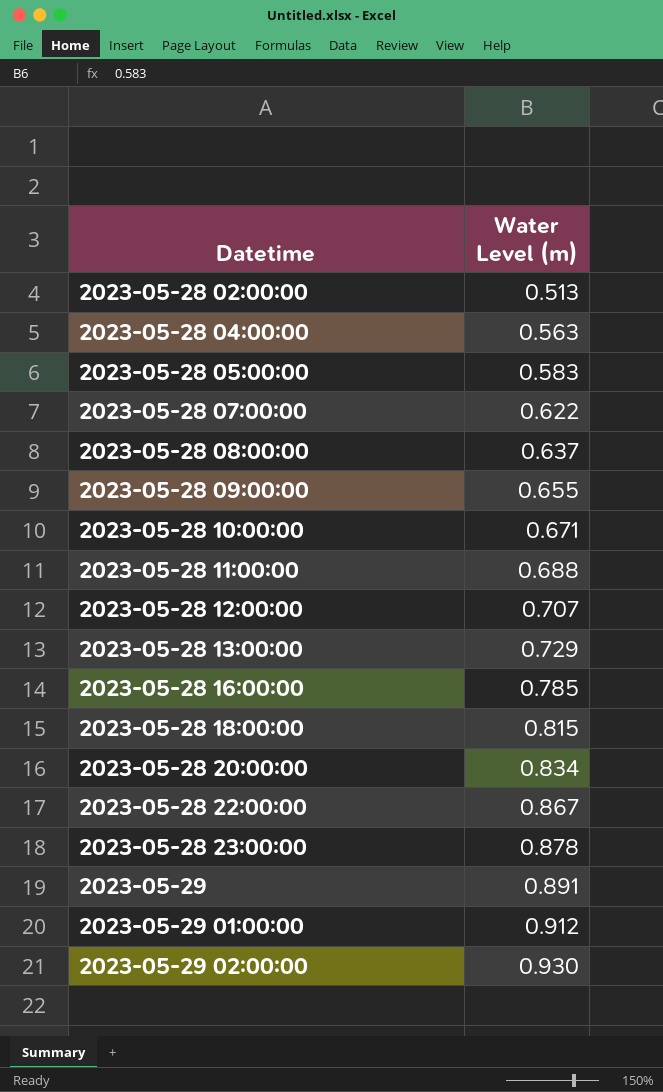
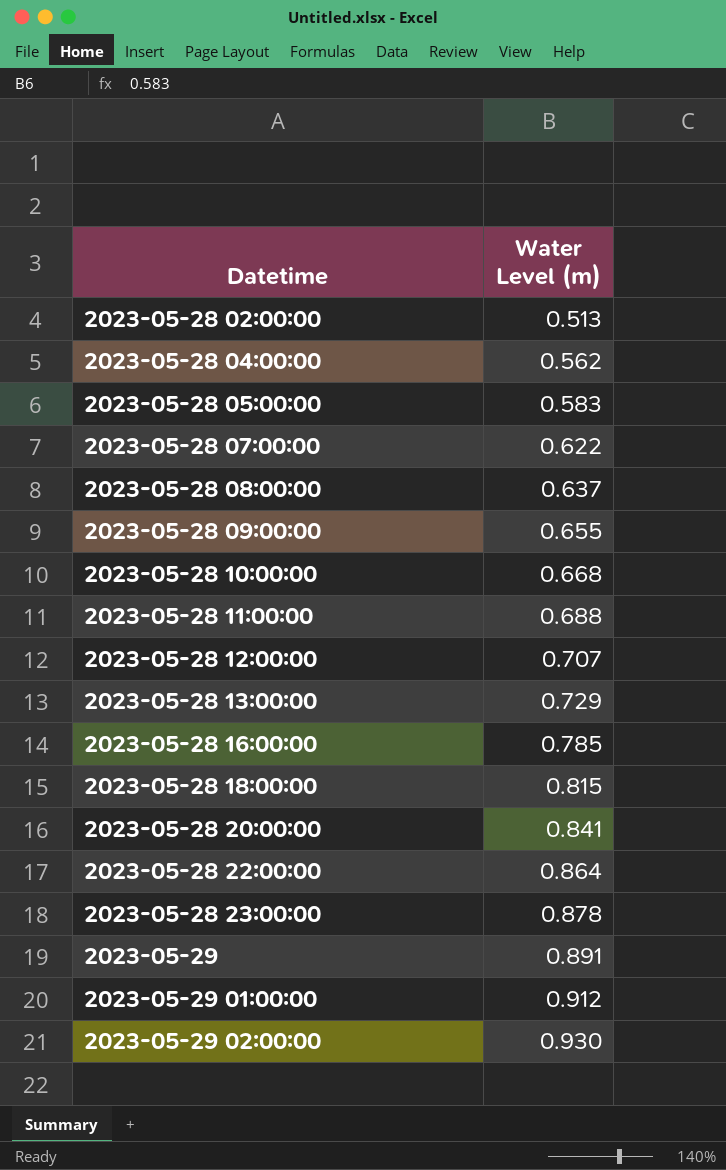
2023-05-28 04:00:00 | Water Level (m): 0.563 -> 0.562
2023-05-28 10:00:00 | Water Level (m): 0.671 -> 0.668
2023-05-28 20:00:00 | Water Level (m): 0.834 -> 0.841
2023-05-28 22:00:00 | Water Level (m): 0.867 -> 0.864

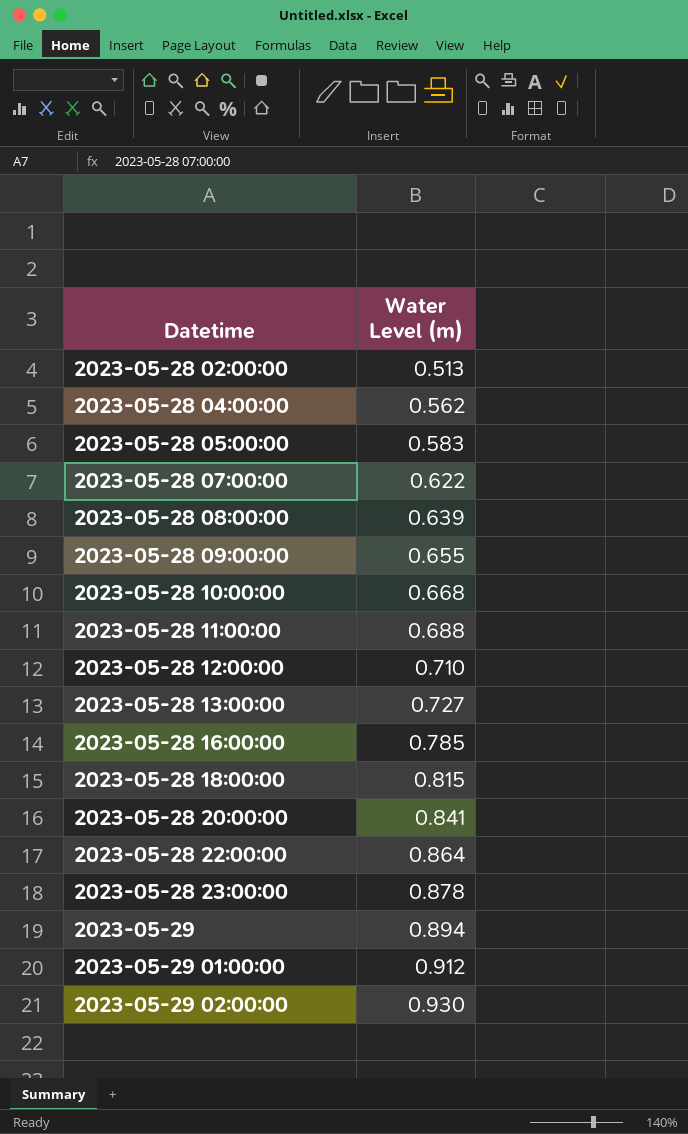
2023-05-28 08:00:00 | Water Level (m): 0.637 -> 0.639
2023-05-28 12:00:00 | Water Level (m): 0.707 -> 0.710
2023-05-28 13:00:00 | Water Level (m): 0.729 -> 0.727
2023-05-29 | Water Level (m): 0.891 -> 0.894

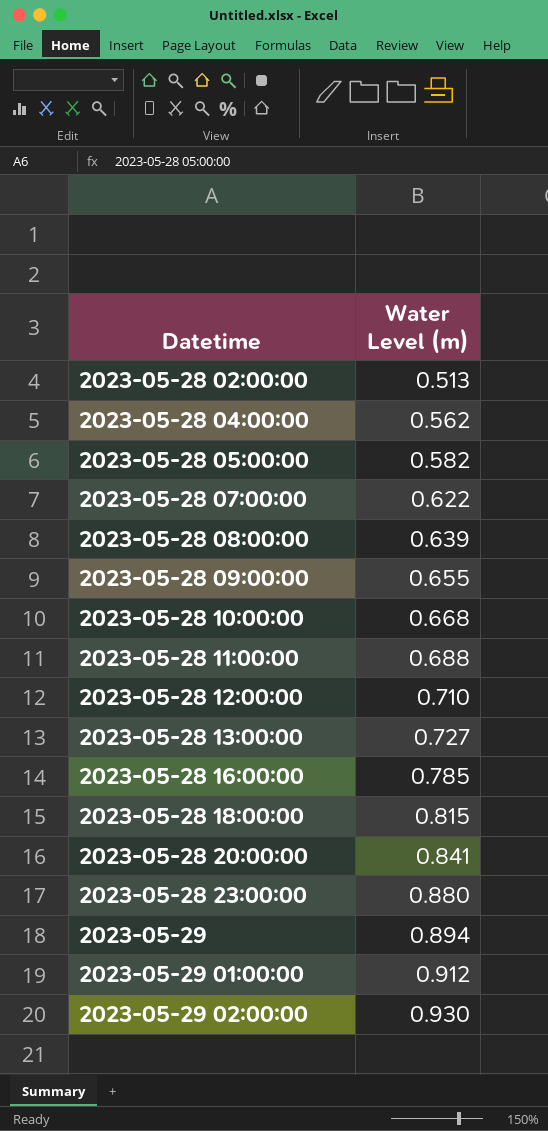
row 2023-05-28 22:00:00: 0.864 -> none
2023-05-28 05:00:00 | Water Level (m): 0.583 -> 0.582
2023-05-28 23:00:00 | Water Level (m): 0.878 -> 0.880

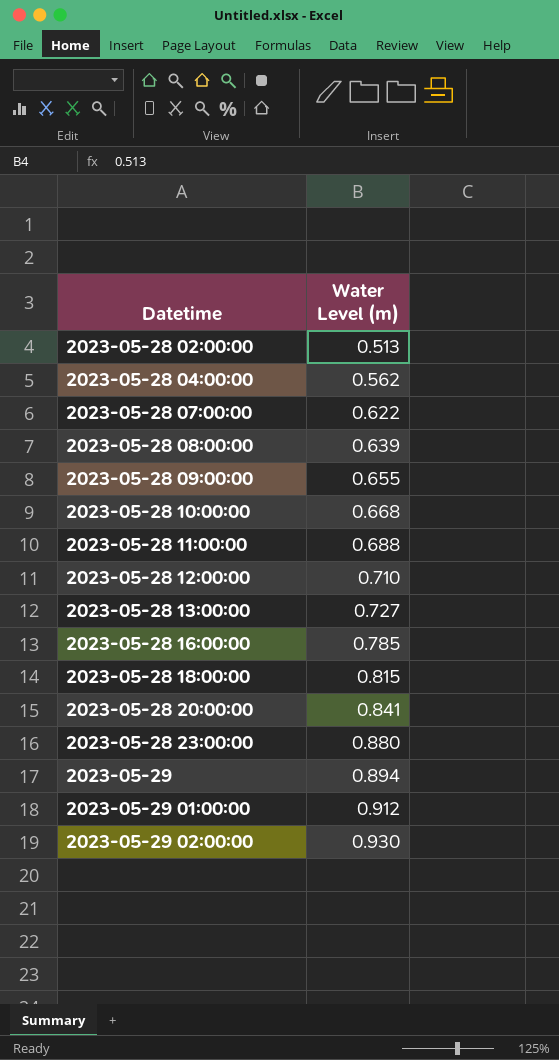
row 2023-05-28 05:00:00: 0.582 -> none

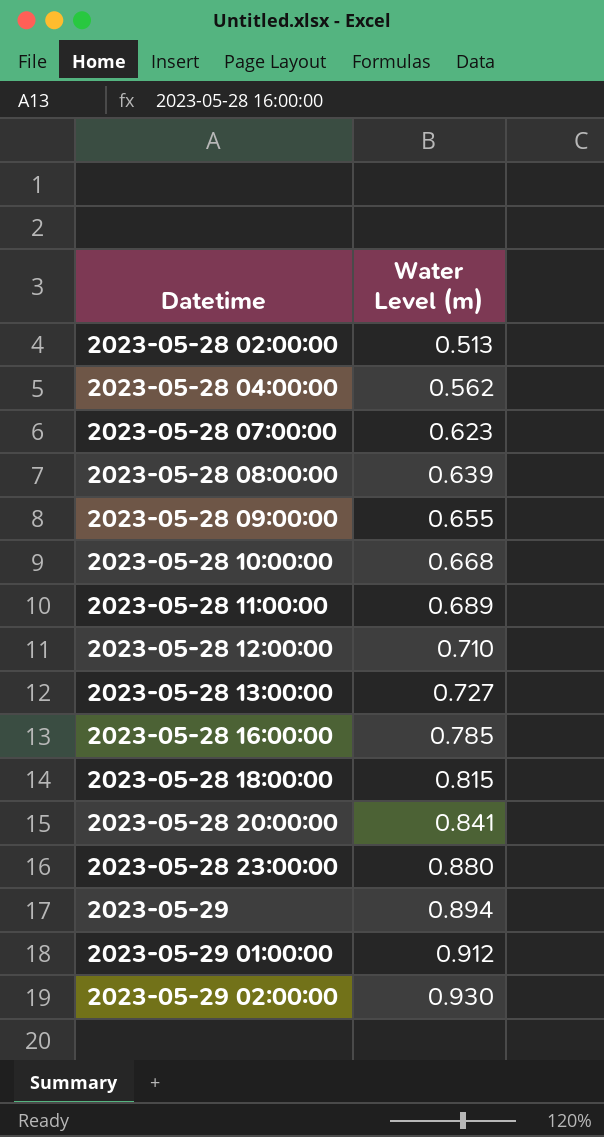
2023-05-28 07:00:00 | Water Level (m): 0.622 -> 0.623
2023-05-28 11:00:00 | Water Level (m): 0.688 -> 0.689

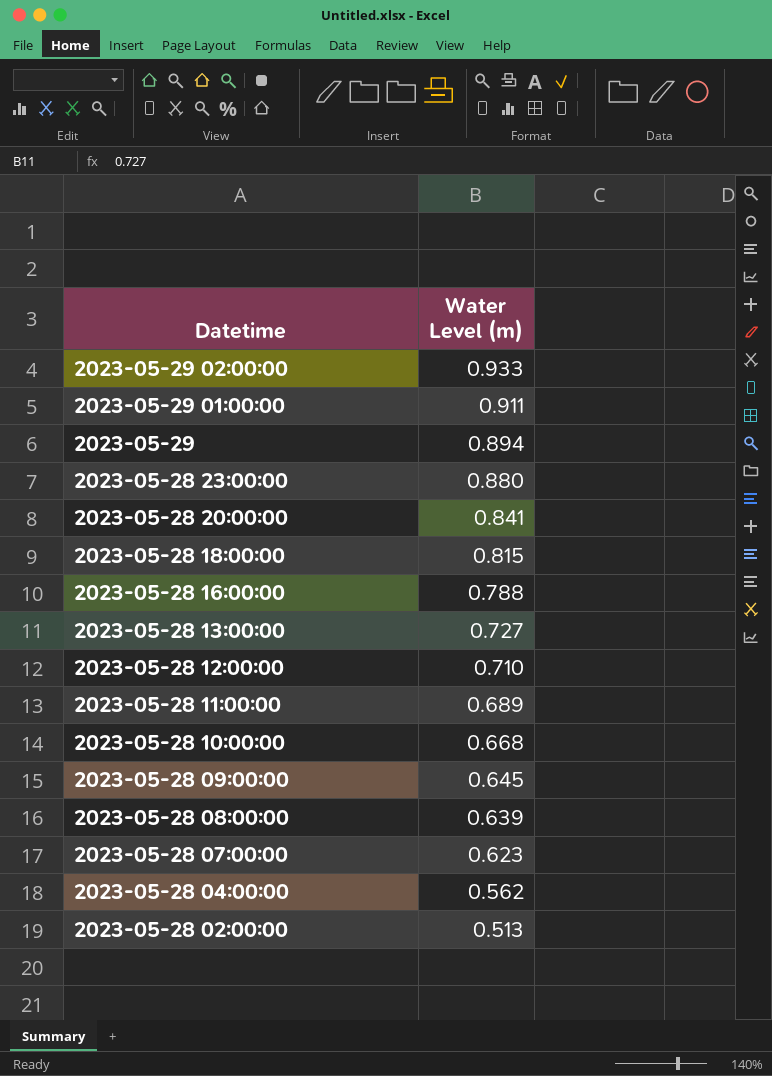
row order: Datetime ascending -> Datetime descending
2023-05-29 02:00:00 | Water Level (m): 0.930 -> 0.933
2023-05-29 01:00:00 | Water Level (m): 0.912 -> 0.911
2023-05-28 16:00:00 | Water Level (m): 0.785 -> 0.788
2023-05-28 09:00:00 | Water Level (m): 0.655 -> 0.645

